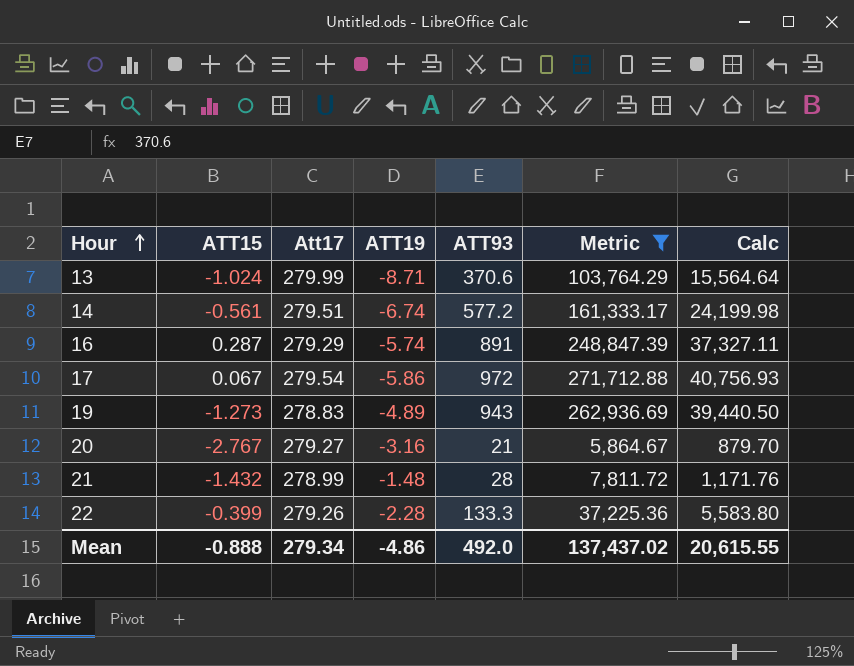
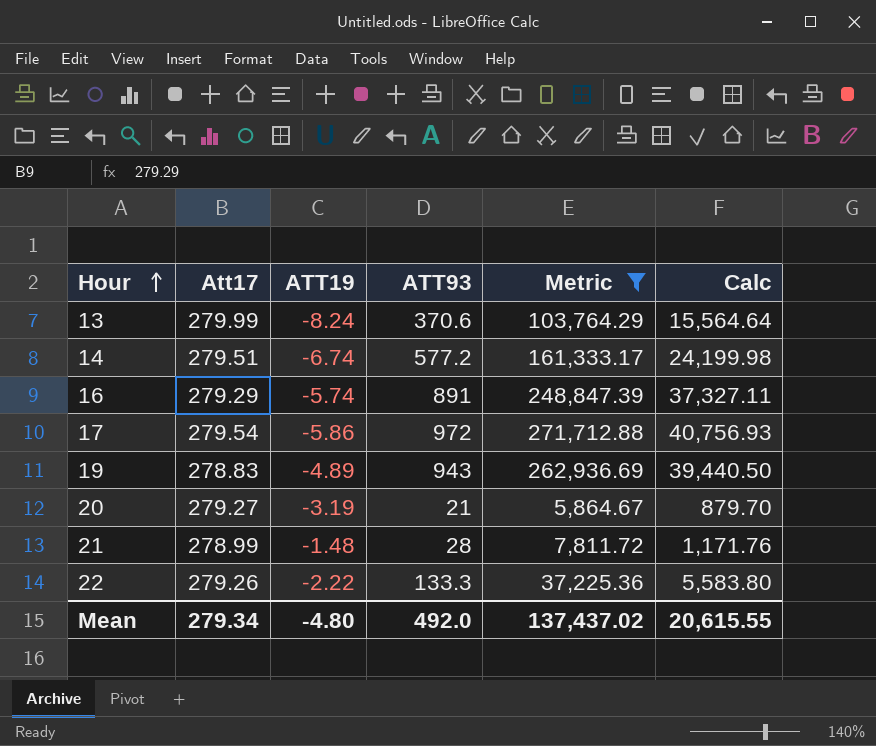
column ATT15 | position: 2 -> none
13 | ATT19: -8.71 -> -8.24
20 | ATT19: -3.16 -> -3.19
22 | ATT19: -2.28 -> -2.22
Mean | ATT19: -4.86 -> -4.80

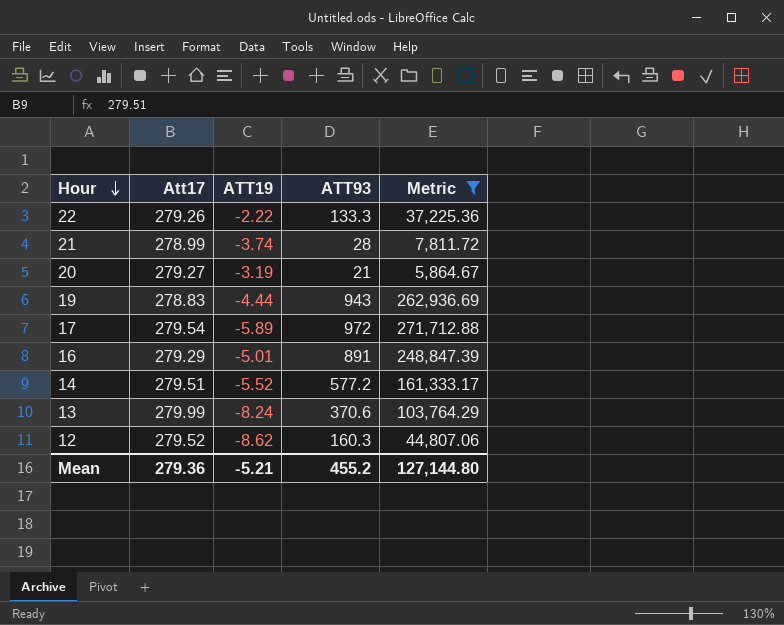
row order: Hour ascending -> Hour descending
column Calc | formula: [Metric] * 0.15 -> none
21 | ATT19: -1.48 -> -3.74
19 | ATT19: -4.89 -> -4.44
17 | ATT19: -5.86 -> -5.89
16 | ATT19: -5.74 -> -5.01
14 | ATT19: -6.74 -> -5.52
row 12: none -> 279.52 | -8.62 | 160.3 | 44,807.06
Mean | Att17: 279.34 -> 279.36
Mean | ATT19: -4.80 -> -5.21
Mean | ATT93: 492.0 -> 455.2
Mean | Metric: 137,437.02 -> 127,144.80

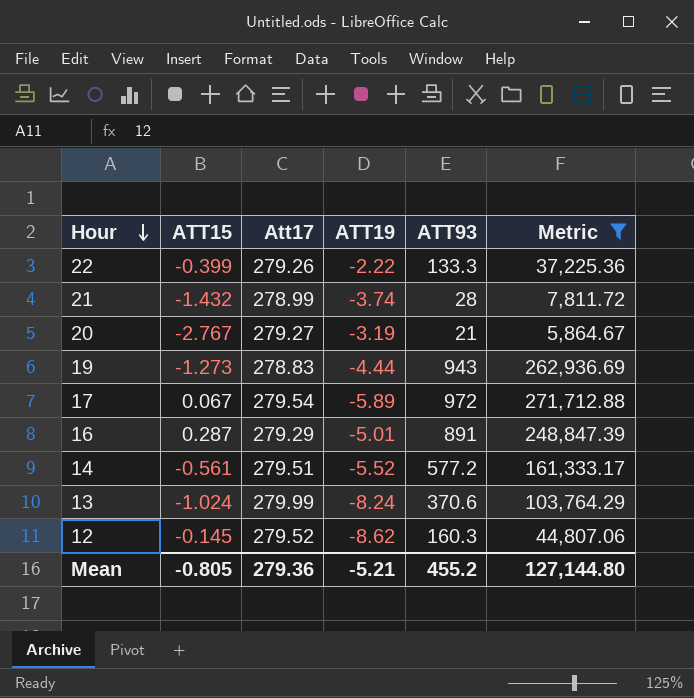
column ATT15 | position: none -> 2

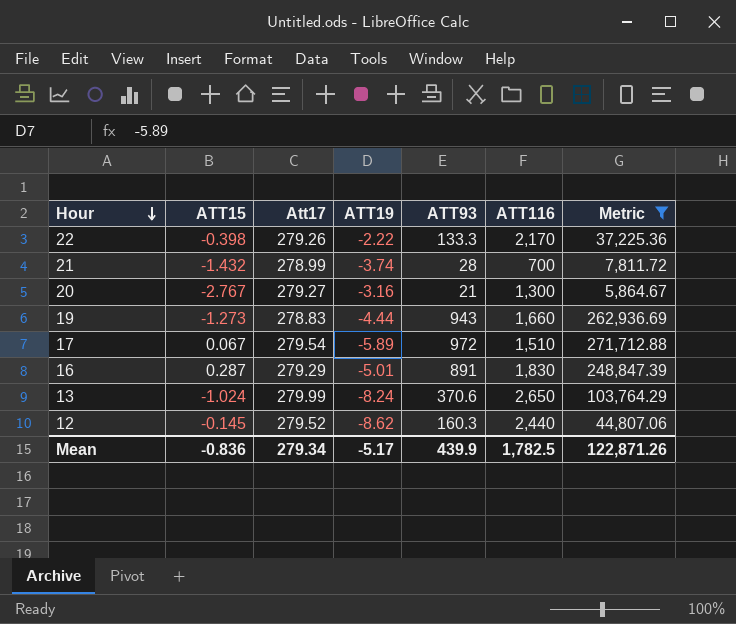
column ATT116 | position: none -> 6
row 14: -0.561 | 279.51 | -5.52 | 577.2 | 161,333.17 -> none
22 | ATT15: -0.399 -> -0.398
20 | ATT19: -3.19 -> -3.16
Mean | ATT15: -0.805 -> -0.836
Mean | Att17: 279.36 -> 279.34
Mean | ATT19: -5.21 -> -5.17
Mean | ATT93: 455.2 -> 439.9
Mean | Metric: 127,144.80 -> 122,871.26

